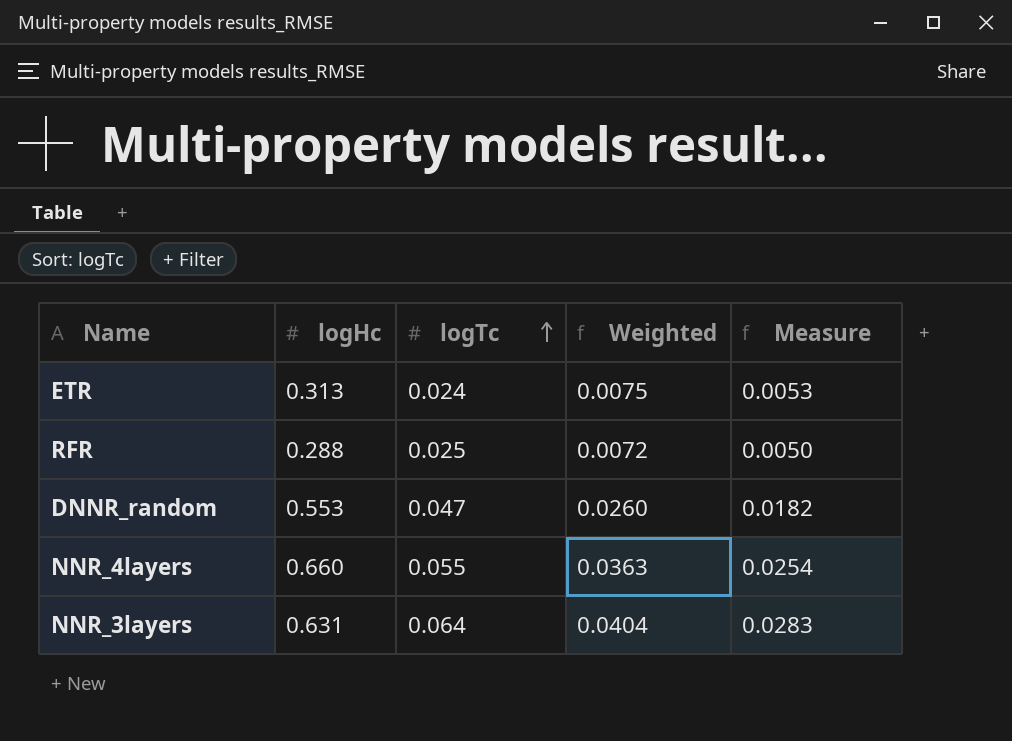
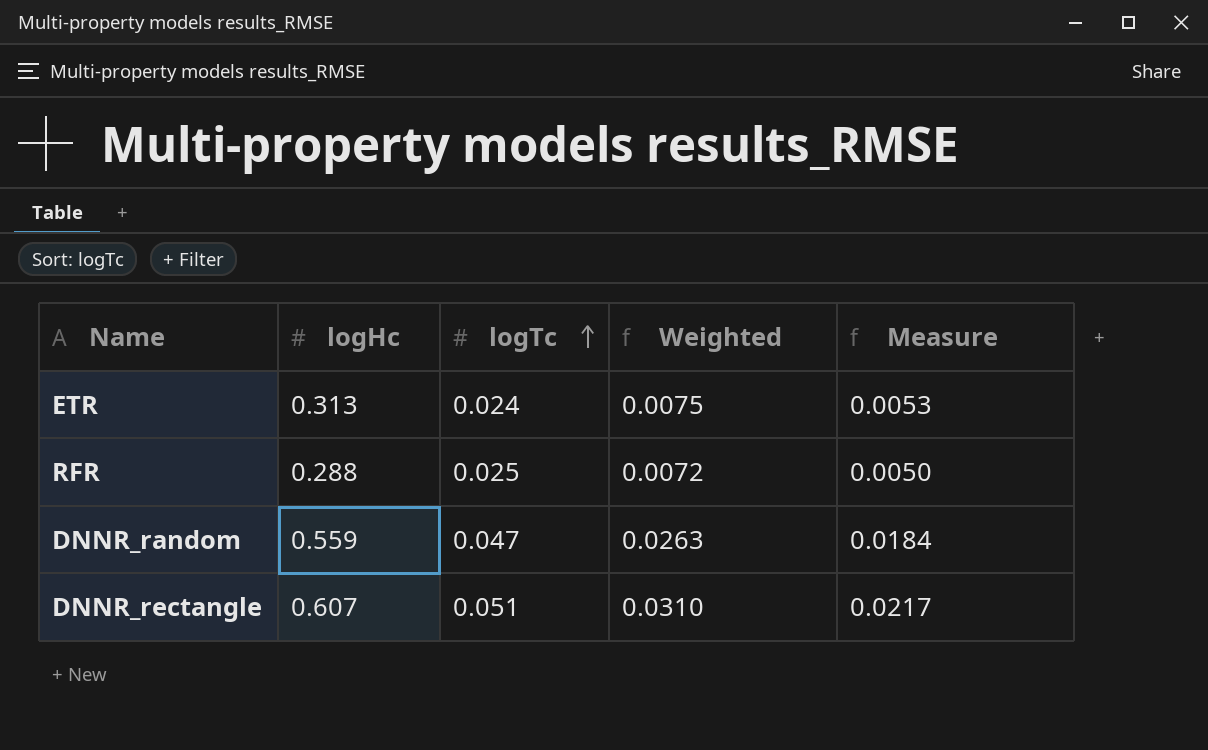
row NNR_4layers: 0.660 | 0.055 | 0.0363 | 0.0254 -> none
row NNR_3layers: 0.631 | 0.064 | 0.0404 | 0.0283 -> none
DNNR_random | logHc: 0.553 -> 0.559
DNNR_random | Weighted: 0.0260 -> 0.0263
DNNR_random | Measure: 0.0182 -> 0.0184
row DNNR_rectangle: none -> 0.607 | 0.051 | 0.0310 | 0.0217

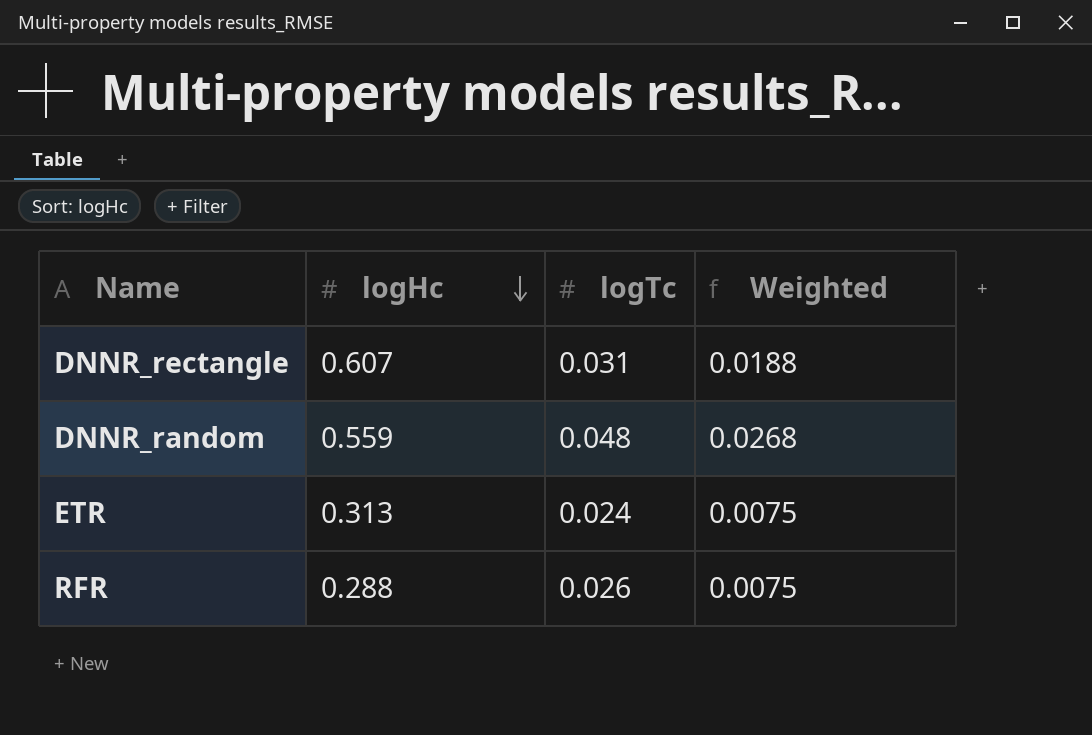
row order: logTc ascending -> logHc descending
column Measure | formula: [Weighted] * 0.7 -> none
DNNR_rectangle | logTc: 0.051 -> 0.031
DNNR_rectangle | Weighted: 0.0310 -> 0.0188
DNNR_random | logTc: 0.047 -> 0.048
DNNR_random | Weighted: 0.0263 -> 0.0268
RFR | logTc: 0.025 -> 0.026
RFR | Weighted: 0.0072 -> 0.0075

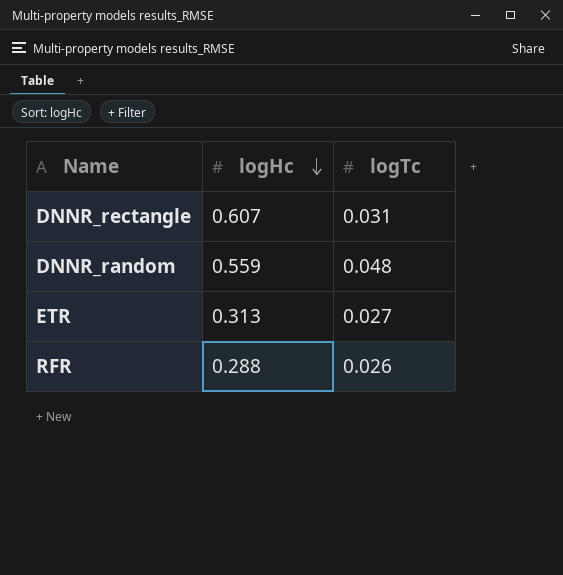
column Weighted | formula: [logHc] * [logTc] -> none
ETR | logTc: 0.024 -> 0.027

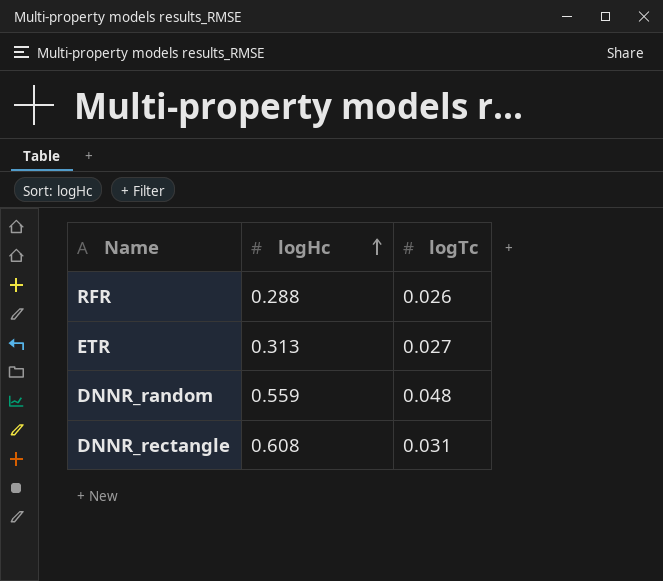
row order: logHc descending -> logHc ascending
DNNR_rectangle | logHc: 0.607 -> 0.608

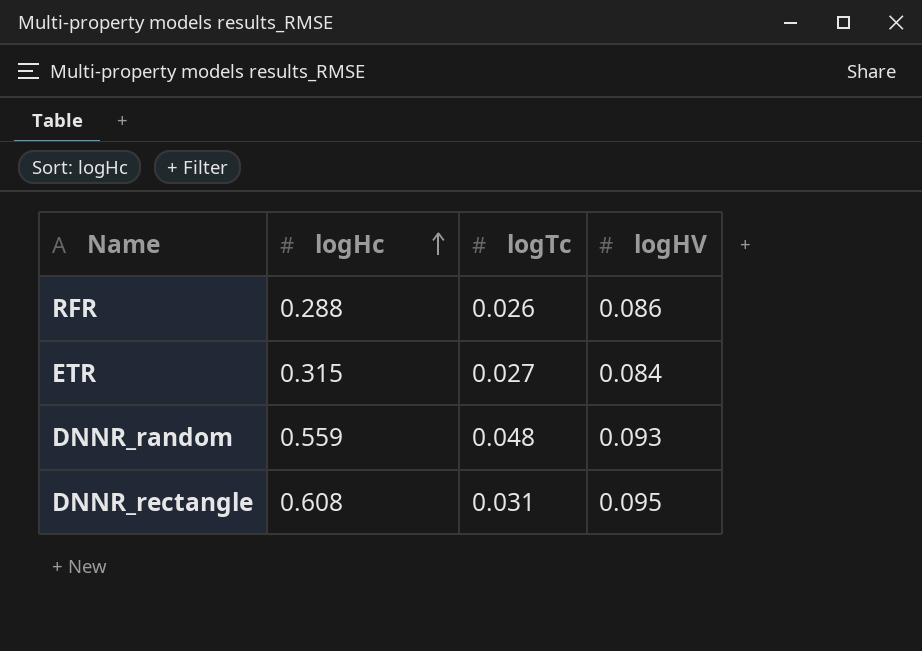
column logHV | position: none -> 4
ETR | logHc: 0.313 -> 0.315

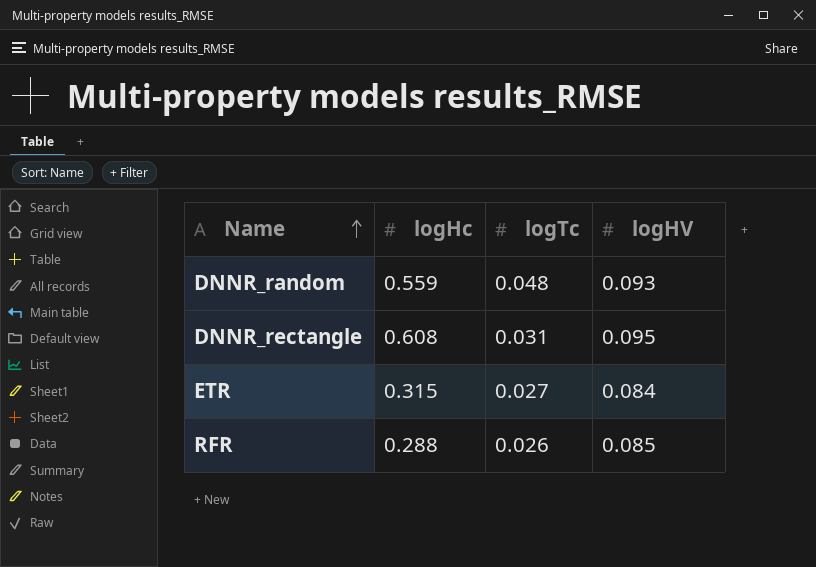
row order: logHc ascending -> Name ascending
RFR | logHV: 0.086 -> 0.085

